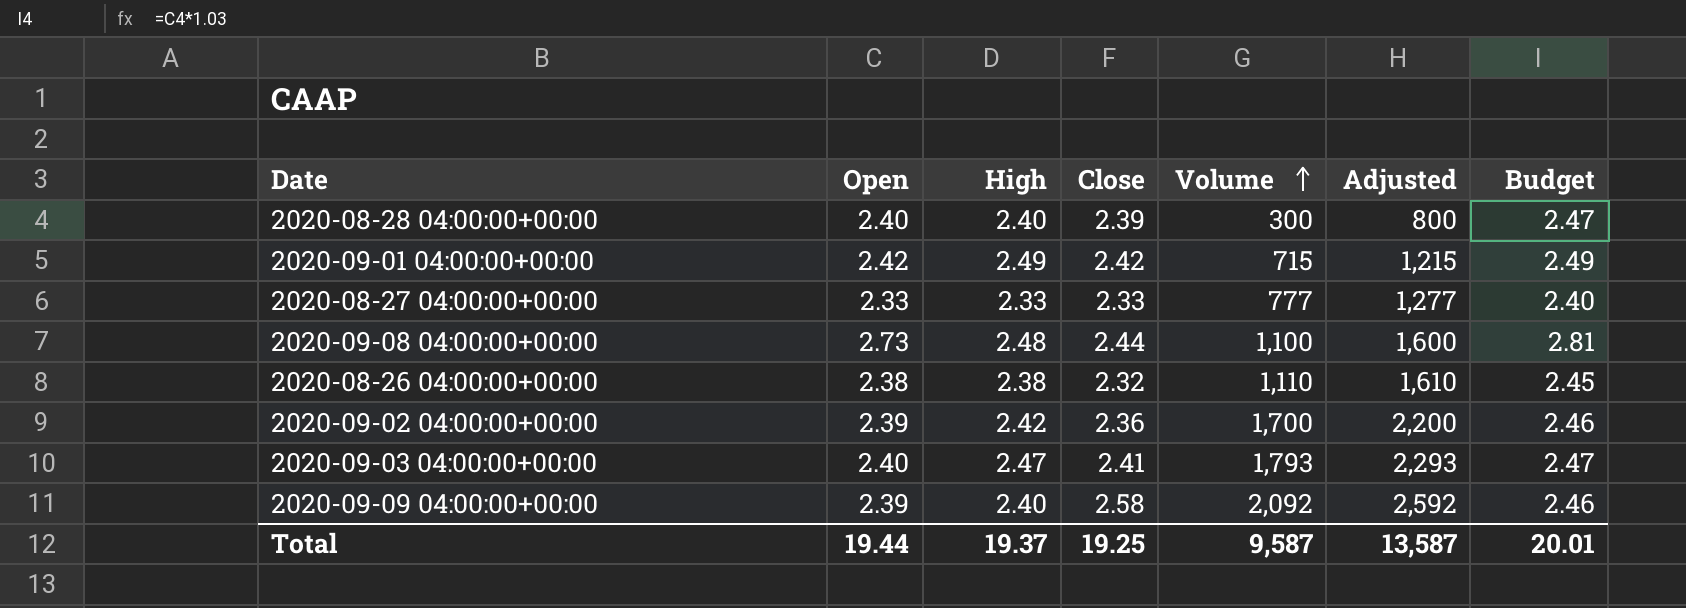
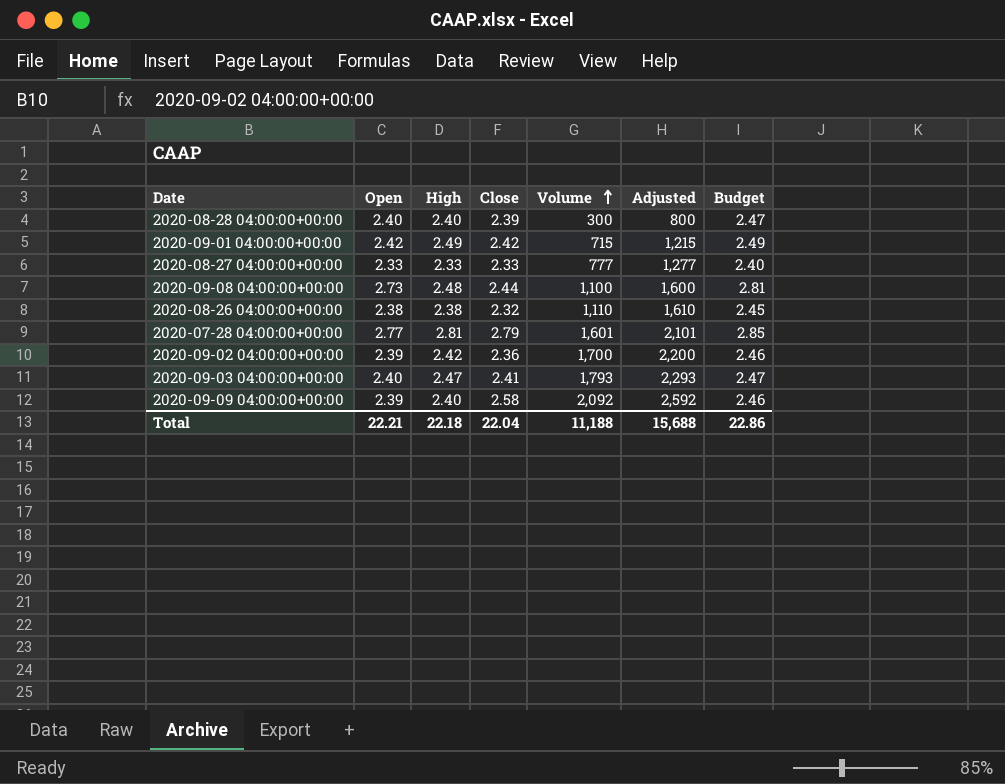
row 2020-07-28 04:00:00+00:00: none -> 2.77 | 2.81 | 2.79 | 1,601 | 2,101 | 2.85
Total | Open: 19.44 -> 22.21
Total | High: 19.37 -> 22.18
Total | Close: 19.25 -> 22.04
Total | Volume: 9,587 -> 11,188
Total | Adjusted: 13,587 -> 15,688
Total | Budget: 20.01 -> 22.86

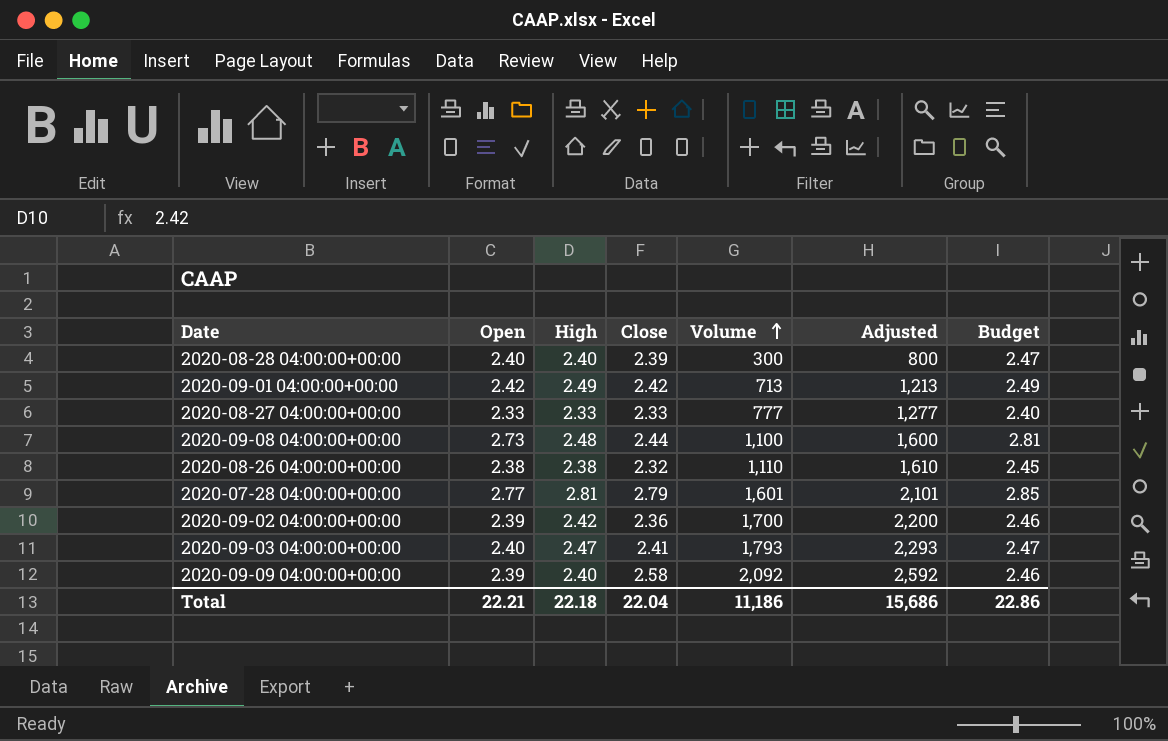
2020-09-01 04:00:00+00:00 | Volume: 715 -> 713
2020-09-01 04:00:00+00:00 | Adjusted: 1,215 -> 1,213
Total | Volume: 11,188 -> 11,186
Total | Adjusted: 15,688 -> 15,686

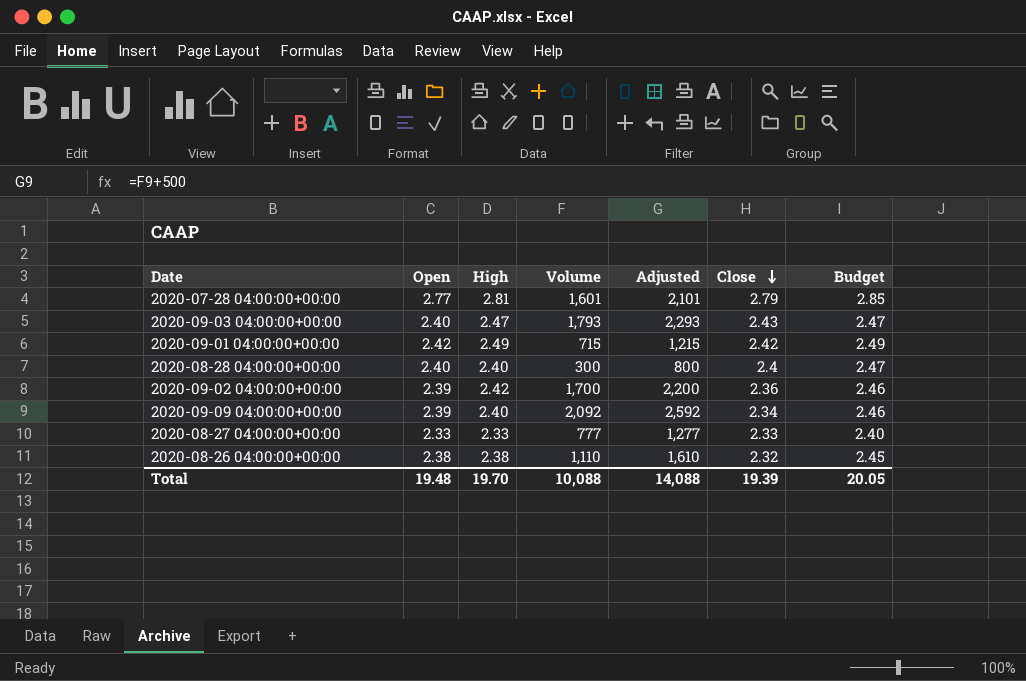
row order: Volume ascending -> Close descending
column Close | position: 4 -> 6
row 2020-09-08 04:00:00+00:00: 2.73 | 2.48 | 2.44 | 1,100 | 1,600 | 2.81 -> none
2020-09-03 04:00:00+00:00 | Close: 2.41 -> 2.43
2020-09-01 04:00:00+00:00 | Volume: 713 -> 715
2020-09-01 04:00:00+00:00 | Adjusted: 1,213 -> 1,215
2020-08-28 04:00:00+00:00 | Close: 2.39 -> 2.4
2020-09-09 04:00:00+00:00 | Close: 2.58 -> 2.34
Total | Open: 22.21 -> 19.48
Total | High: 22.18 -> 19.70
Total | Volume: 11,186 -> 10,088
Total | Adjusted: 15,686 -> 14,088
Total | Close: 22.04 -> 19.39
Total | Budget: 22.86 -> 20.05

